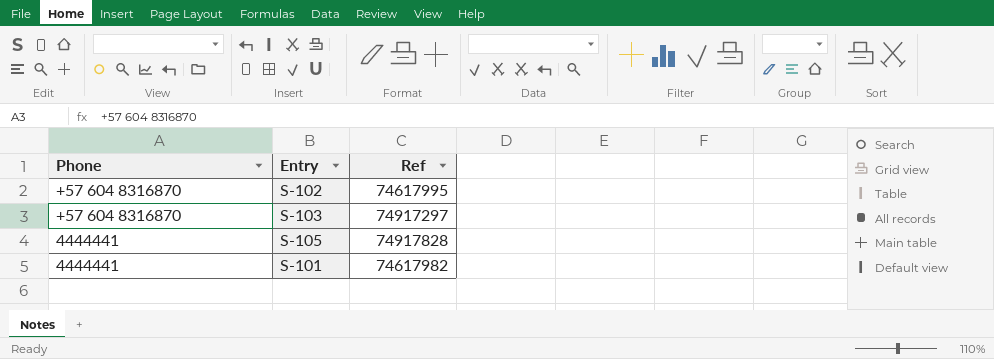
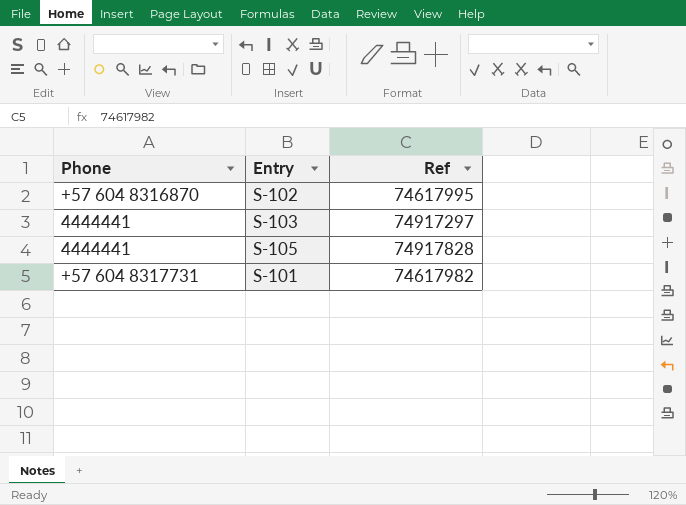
S-103 | Phone: +57 604 8316870 -> 4444441
S-101 | Phone: 4444441 -> +57 604 8317731

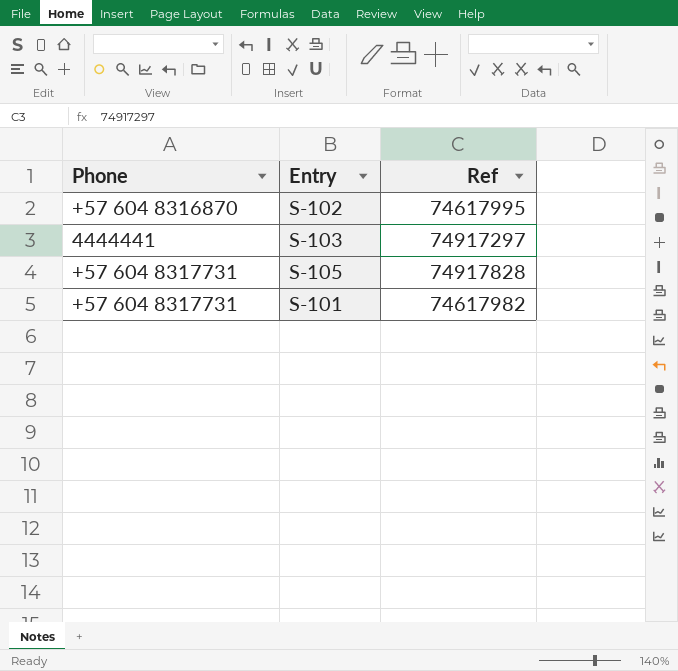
S-105 | Phone: 4444441 -> +57 604 8317731

